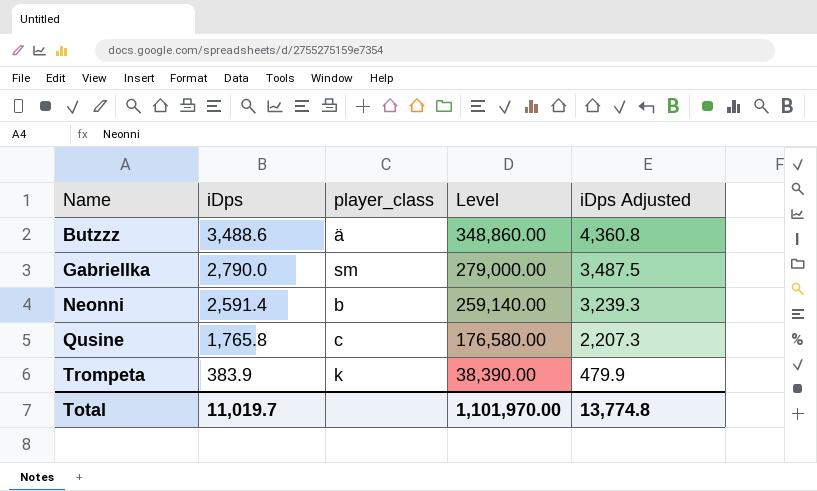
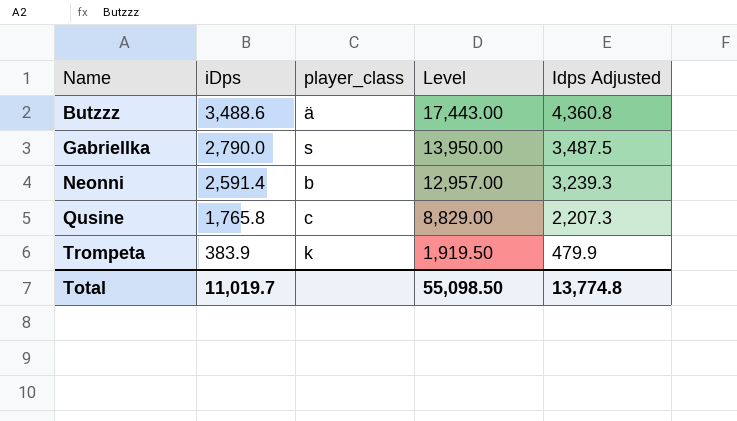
column Level | formula: [iDps] * 100 -> [iDps] * 5
column name: iDps Adjusted -> Idps Adjusted
Gabriellka | player_class: sm -> s
Total | Level: 1,101,970.00 -> 55,098.50

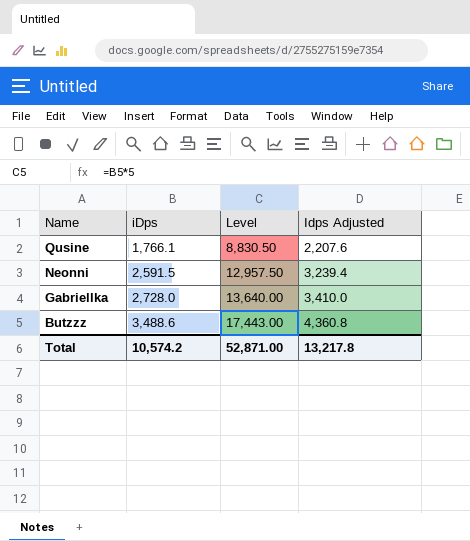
row order: Name ascending -> Name descending
column player_class | position: 3 -> none
row Trompeta: 383.9 | k | 1,919.50 | 479.9 -> none
Qusine | iDps: 1,765.8 -> 1,766.1
Qusine | Level: 8,829.00 -> 8,830.50
Qusine | Idps Adjusted: 2,207.3 -> 2,207.6
Neonni | iDps: 2,591.4 -> 2,591.5
Neonni | Level: 12,957.00 -> 12,957.50
Neonni | Idps Adjusted: 3,239.3 -> 3,239.4
Gabriellka | iDps: 2,790.0 -> 2,728.0
Gabriellka | Level: 13,950.00 -> 13,640.00
Gabriellka | Idps Adjusted: 3,487.5 -> 3,410.0
Total | iDps: 11,019.7 -> 10,574.2
Total | Level: 55,098.50 -> 52,871.00
Total | Idps Adjusted: 13,774.8 -> 13,217.8

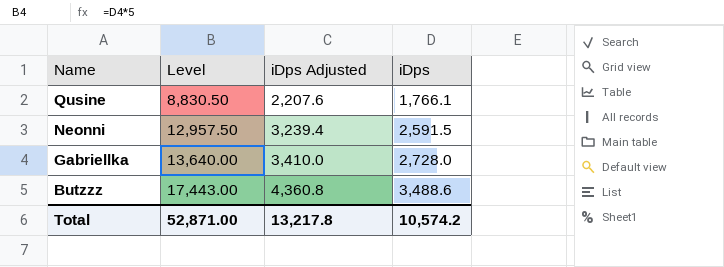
column name: Idps Adjusted -> iDps Adjusted
column iDps | position: 2 -> 4

